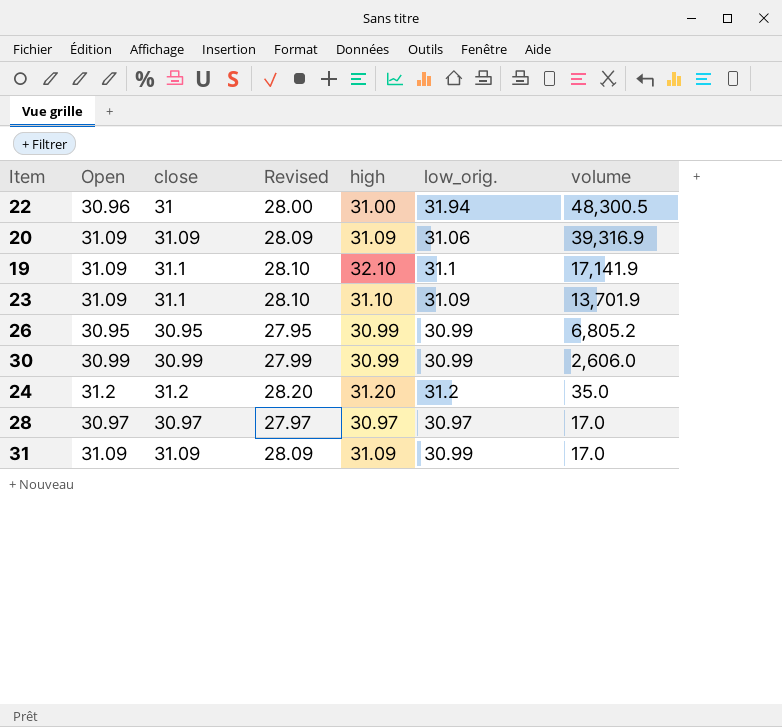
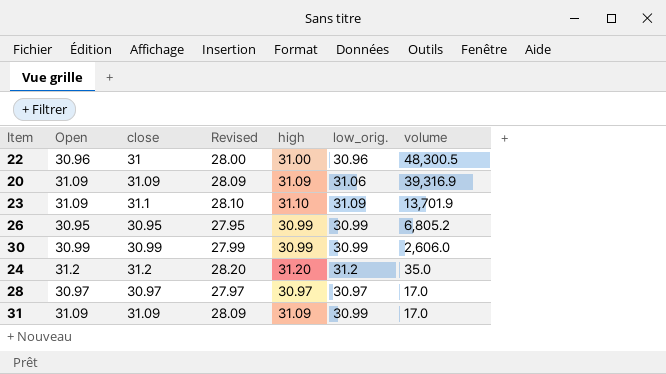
row 19: 31.09 | 31.1 | 28.10 | 32.10 | 31.1 | 17,141.9 -> none
22 | low_orig.: 31.94 -> 30.96

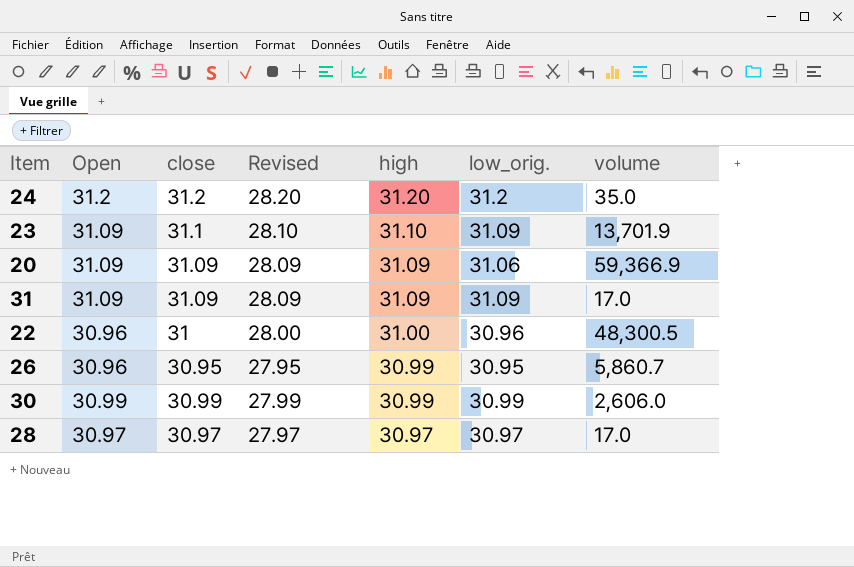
row order: volume descending -> high descending
20 | volume: 39,316.9 -> 59,366.9
31 | low_orig.: 30.99 -> 31.09
26 | Open: 30.95 -> 30.96
26 | low_orig.: 30.99 -> 30.95
26 | volume: 6,805.2 -> 5,860.7

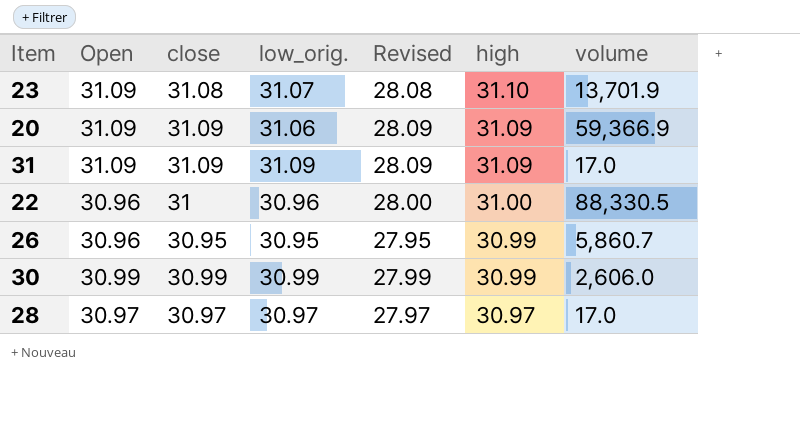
column low_orig. | position: 6 -> 4
row 24: 31.2 | 31.2 | 28.20 | 31.20 | 31.2 | 35.0 -> none
23 | close: 31.1 -> 31.08
23 | low_orig.: 31.09 -> 31.07
23 | Revised: 28.10 -> 28.08
22 | volume: 48,300.5 -> 88,330.5

